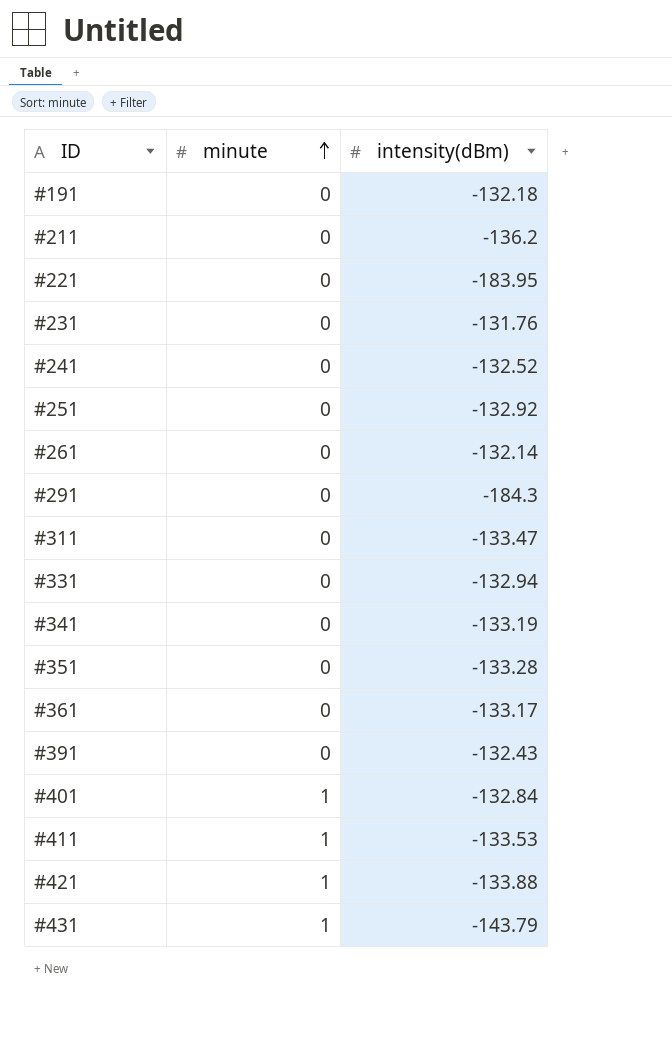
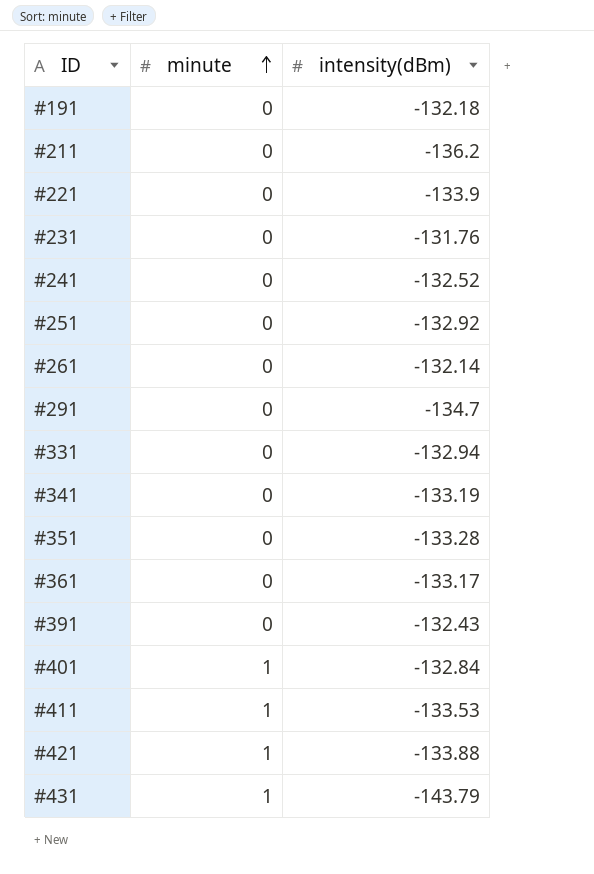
row #311: 0 | -133.47 -> none
#221 | intensity(dBm): -183.95 -> -133.9
#291 | intensity(dBm): -184.3 -> -134.7

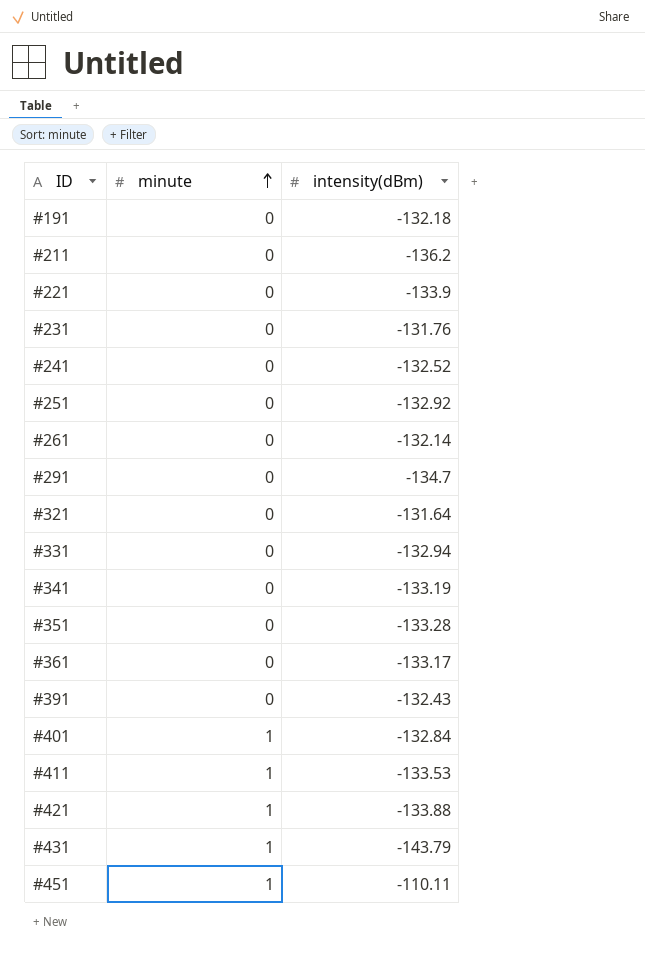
row #321: none -> 0 | -131.64
row #451: none -> 1 | -110.11

